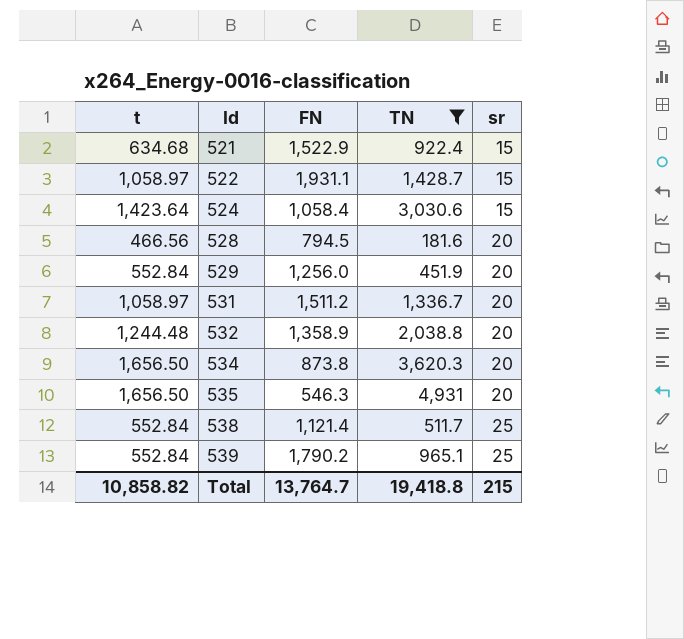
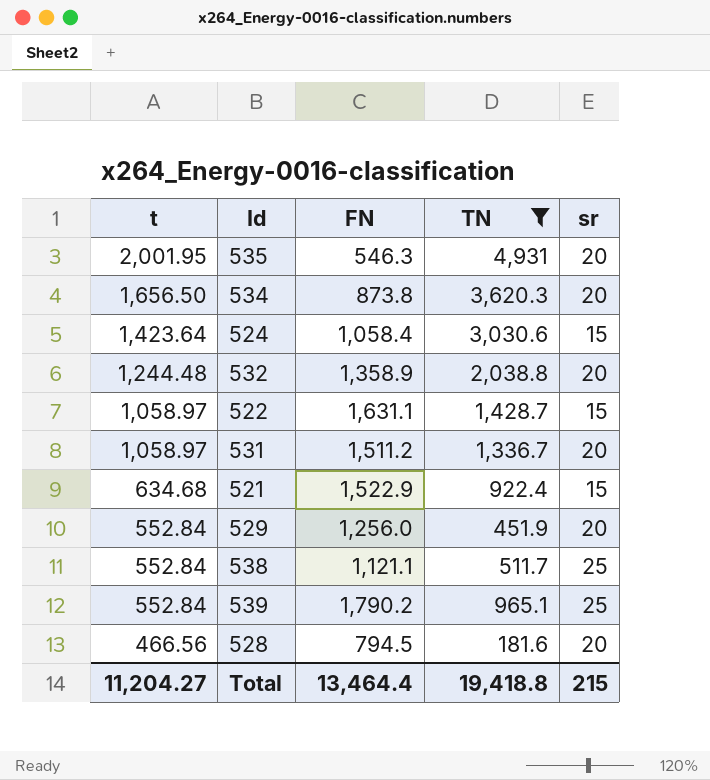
row order: Id ascending -> t descending
535 | t: 1,656.50 -> 2,001.95
522 | FN: 1,931.1 -> 1,631.1
538 | FN: 1,121.4 -> 1,121.1
Total | t: 10,858.82 -> 11,204.27
Total | FN: 13,764.7 -> 13,464.4

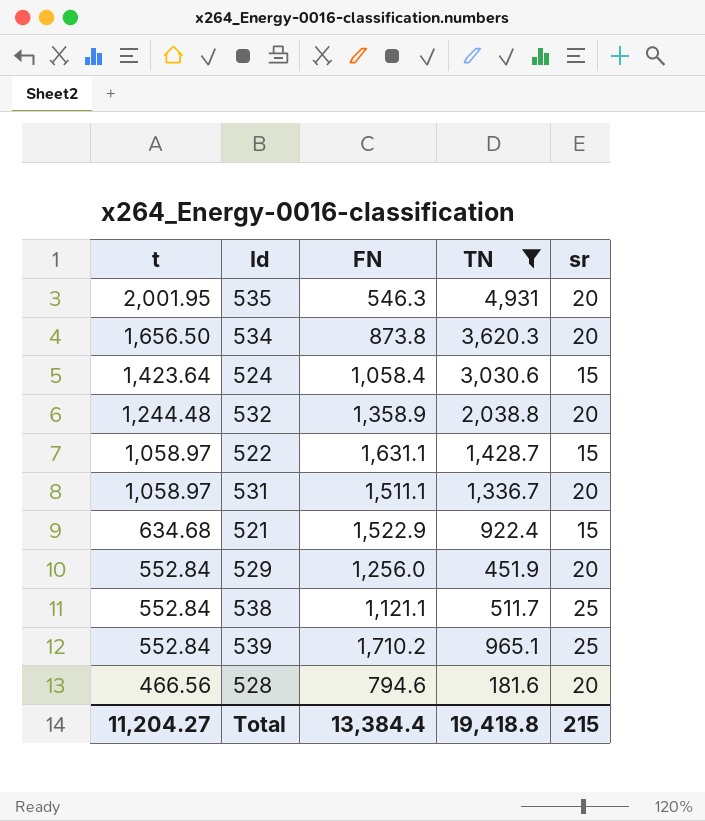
531 | FN: 1,511.2 -> 1,511.1
539 | FN: 1,790.2 -> 1,710.2
528 | FN: 794.5 -> 794.6
Total | FN: 13,464.4 -> 13,384.4

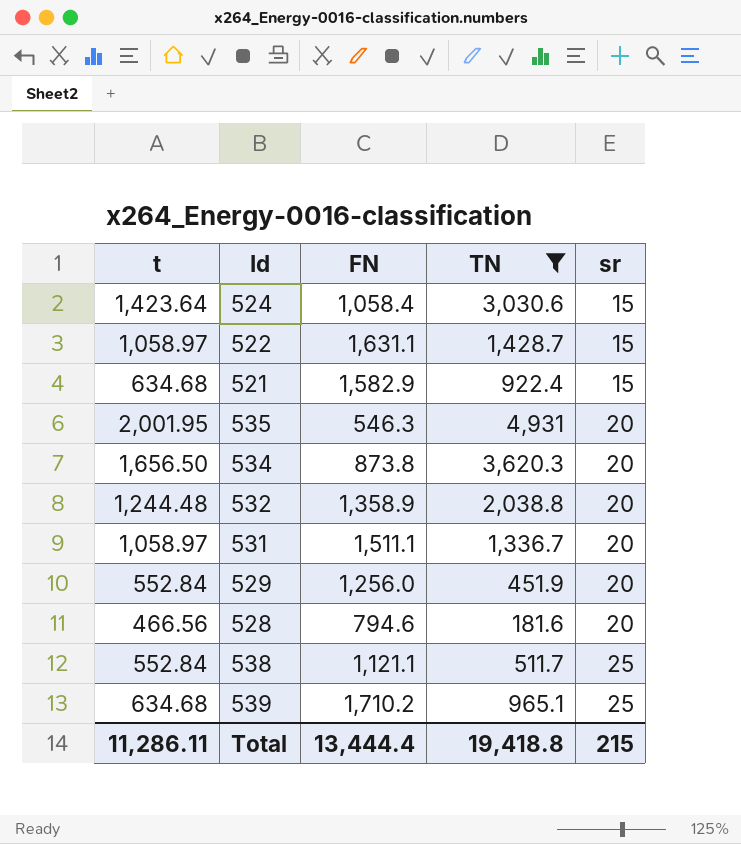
row order: t descending -> sr ascending
521 | FN: 1,522.9 -> 1,582.9
539 | t: 552.84 -> 634.68
Total | t: 11,204.27 -> 11,286.11
Total | FN: 13,384.4 -> 13,444.4

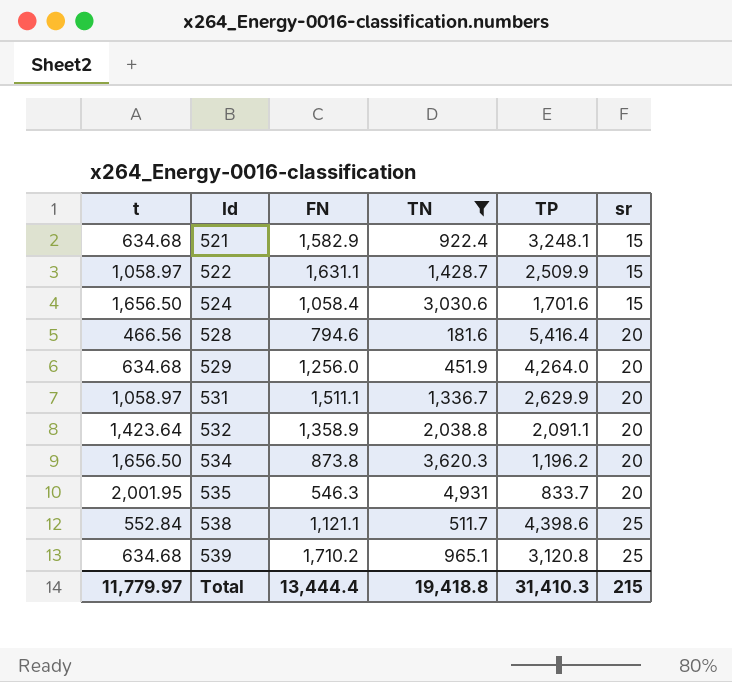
row order: sr ascending -> Id ascending
column TP | position: none -> 5
524 | t: 1,423.64 -> 1,656.50
529 | t: 552.84 -> 634.68
532 | t: 1,244.48 -> 1,423.64
Total | t: 11,286.11 -> 11,779.97

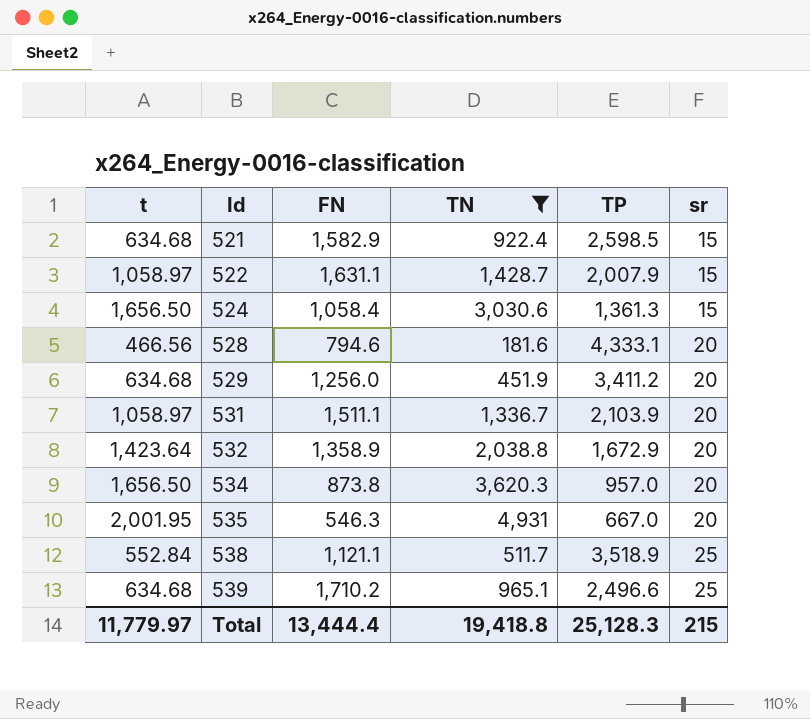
521 | TP: 3,248.1 -> 2,598.5
522 | TP: 2,509.9 -> 2,007.9
524 | TP: 1,701.6 -> 1,361.3
528 | TP: 5,416.4 -> 4,333.1
529 | TP: 4,264.0 -> 3,411.2
531 | TP: 2,629.9 -> 2,103.9
532 | TP: 2,091.1 -> 1,672.9
534 | TP: 1,196.2 -> 957.0
535 | TP: 833.7 -> 667.0
538 | TP: 4,398.6 -> 3,518.9
539 | TP: 3,120.8 -> 2,496.6
Total | TP: 31,410.3 -> 25,128.3

